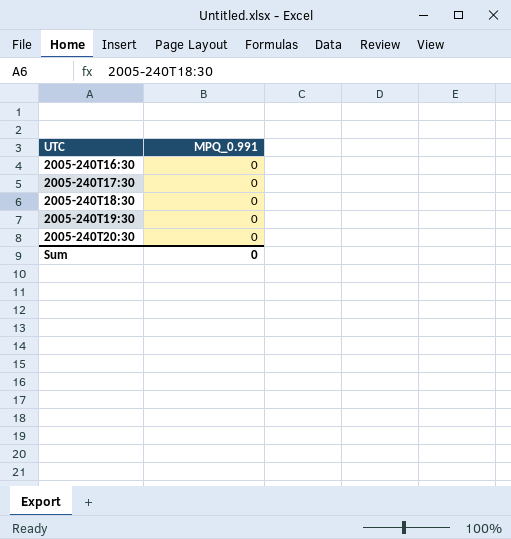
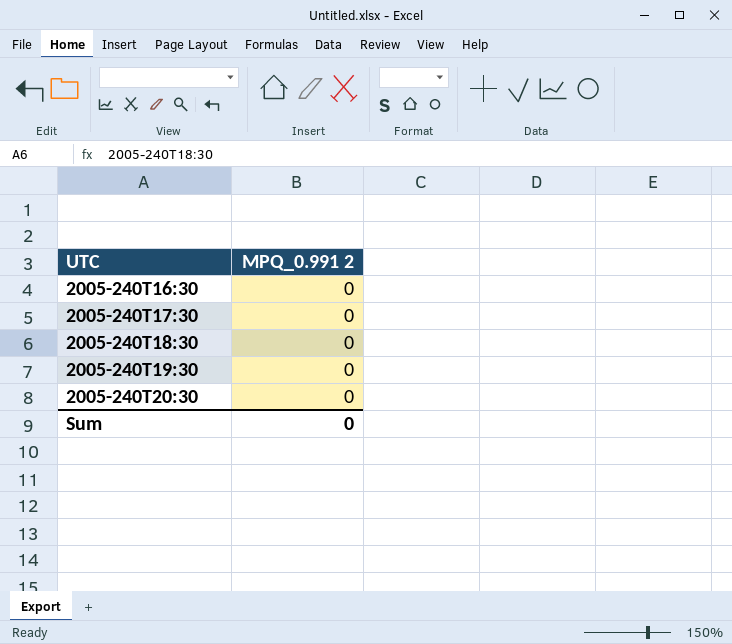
column name: MPQ_0.991 -> MPQ_0.991 2

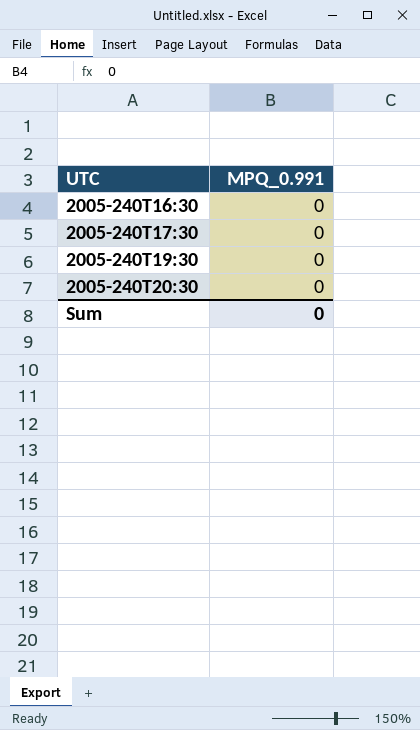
column name: MPQ_0.991 2 -> MPQ_0.991
row 2005-240T18:30: 0 -> none

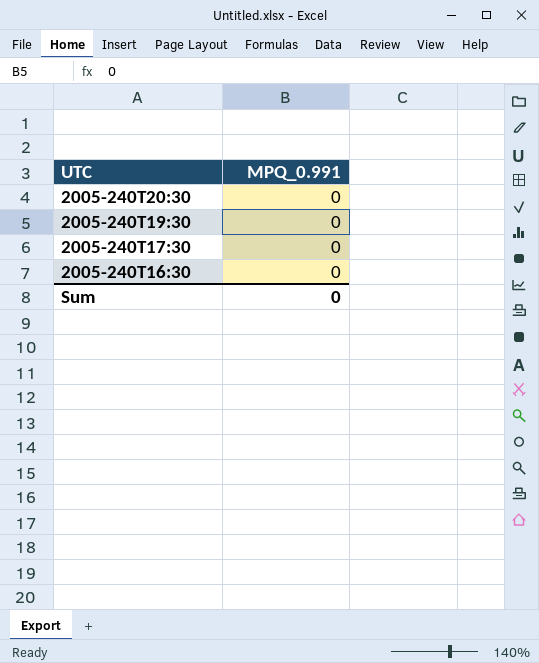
row order: UTC ascending -> UTC descending

